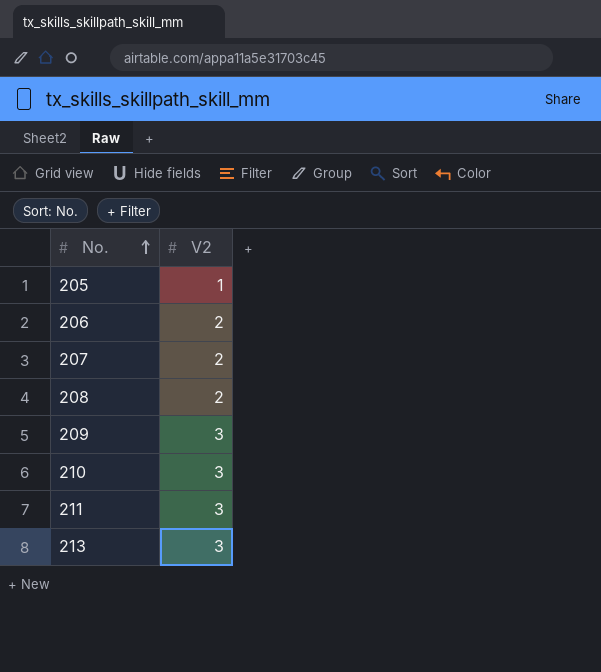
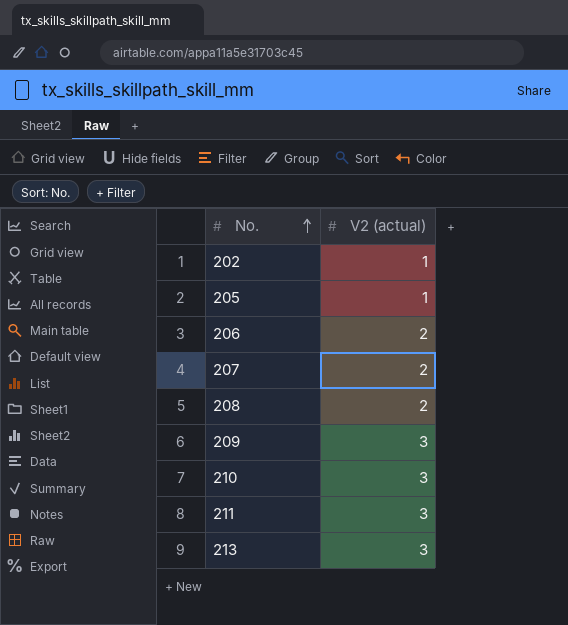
column name: V2 -> V2 (actual)
row 202: none -> 1

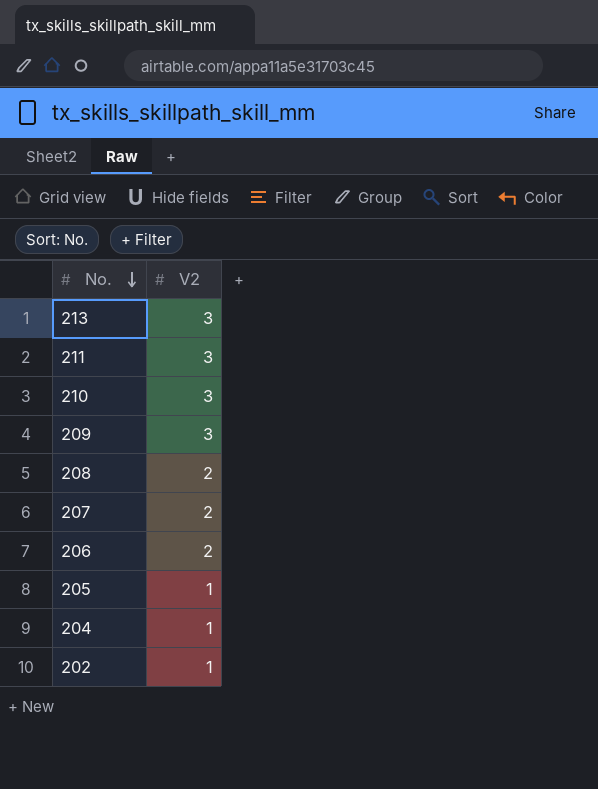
row order: No. ascending -> No. descending
column name: V2 (actual) -> V2
row 204: none -> 1

